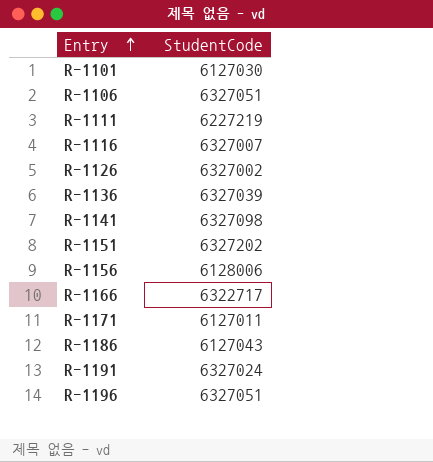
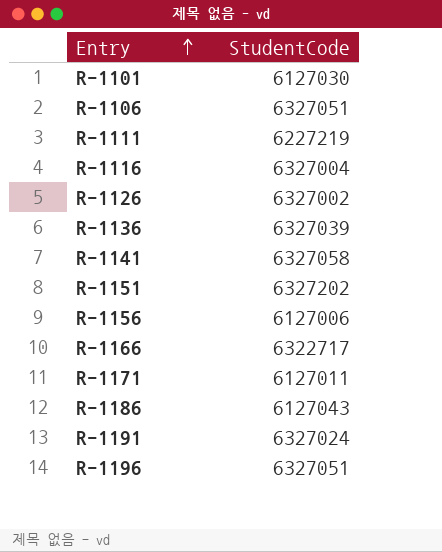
R-1116 | StudentCode: 6327007 -> 6327004
R-1141 | StudentCode: 6327098 -> 6327058
R-1156 | StudentCode: 6128006 -> 6127006

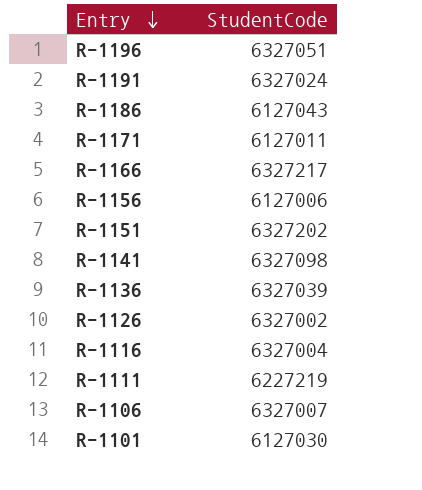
row order: Entry ascending -> Entry descending
R-1166 | StudentCode: 6322717 -> 6327217
R-1141 | StudentCode: 6327058 -> 6327098
R-1106 | StudentCode: 6327051 -> 6327007

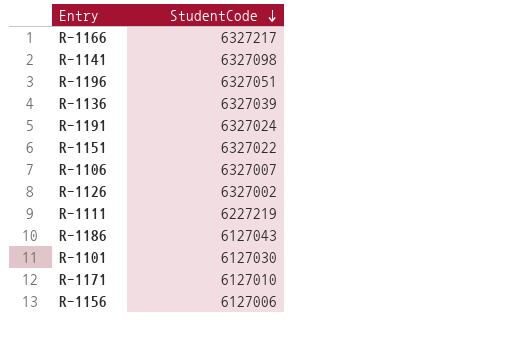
row order: Entry descending -> StudentCode descending
row R-1116: 6327004 -> none
R-1151 | StudentCode: 6327202 -> 6327022
R-1171 | StudentCode: 6127011 -> 6127010

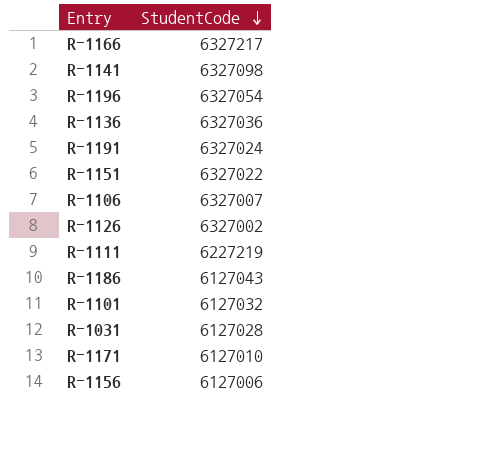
R-1196 | StudentCode: 6327051 -> 6327054
R-1136 | StudentCode: 6327039 -> 6327036
R-1101 | StudentCode: 6127030 -> 6127032
row R-1031: none -> 6127028

